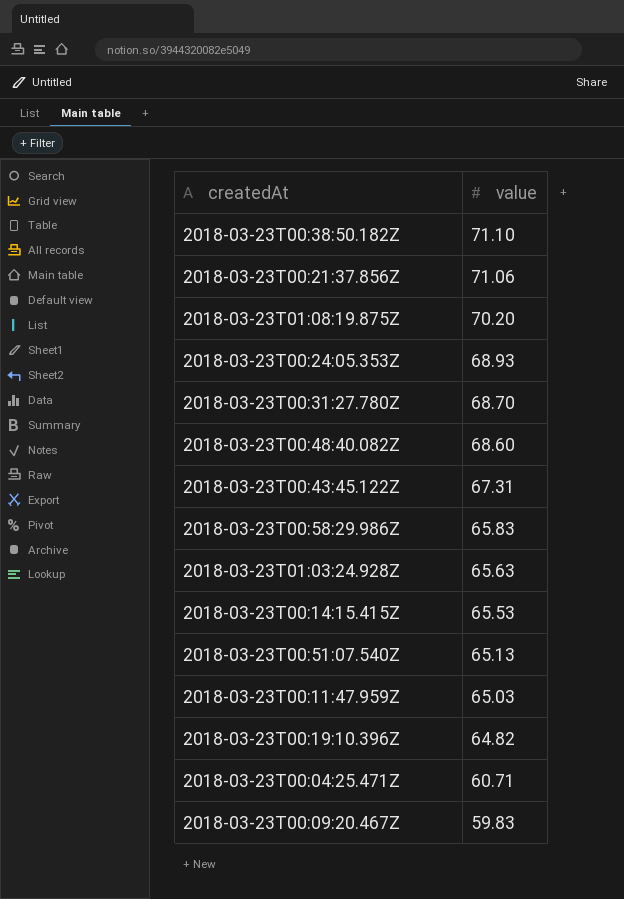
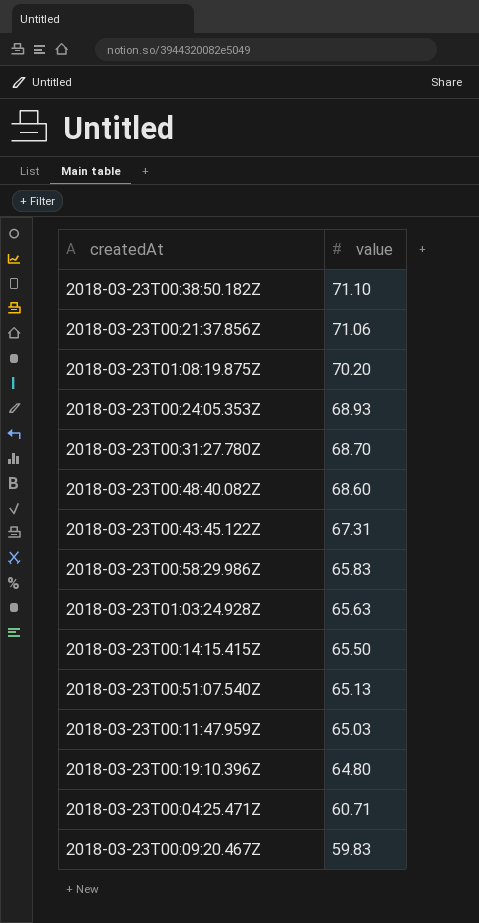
2018-03-23T00:14:15.415Z | value: 65.53 -> 65.50
2018-03-23T00:19:10.396Z | value: 64.82 -> 64.80

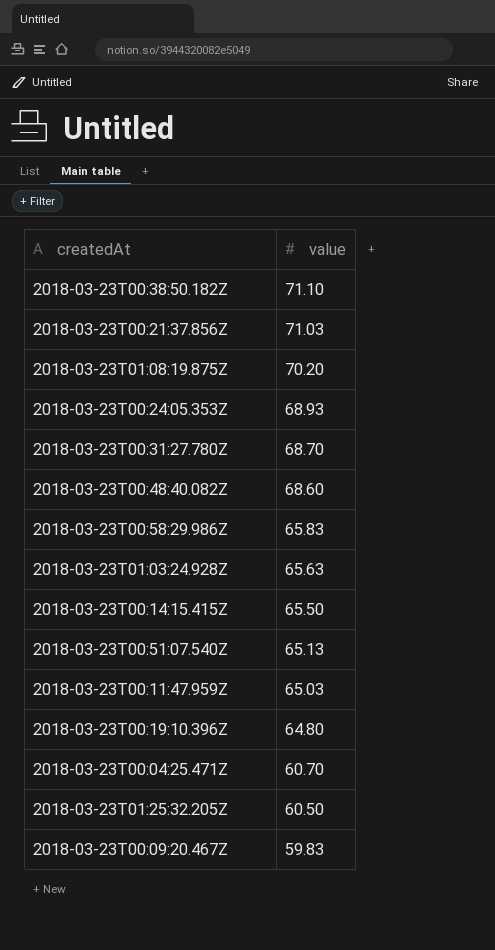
row 2018-03-23T00:43:45.122Z: 67.31 -> none
2018-03-23T00:21:37.856Z | value: 71.06 -> 71.03
2018-03-23T00:04:25.471Z | value: 60.71 -> 60.70
row 2018-03-23T01:25:32.205Z: none -> 60.50

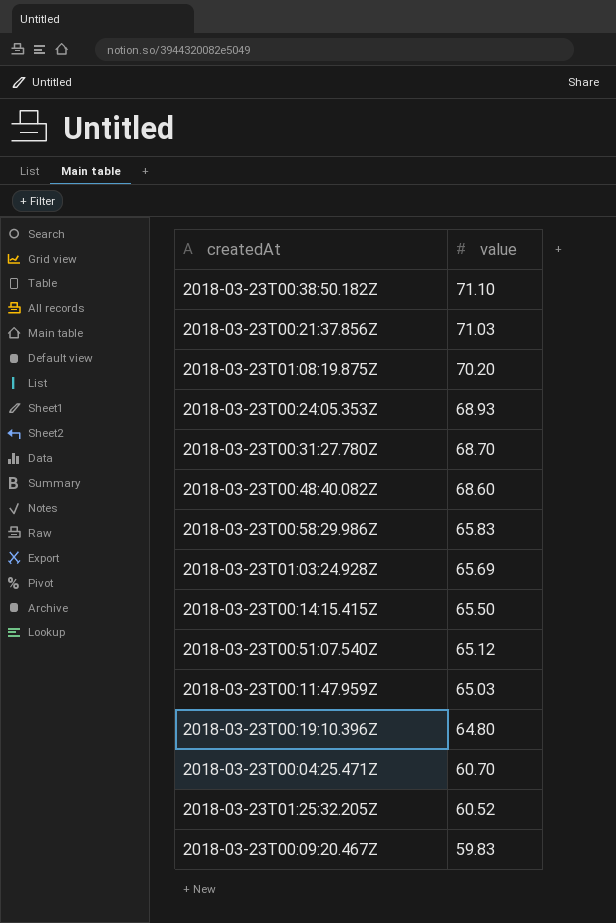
2018-03-23T01:03:24.928Z | value: 65.63 -> 65.69
2018-03-23T00:51:07.540Z | value: 65.13 -> 65.12
2018-03-23T01:25:32.205Z | value: 60.50 -> 60.52

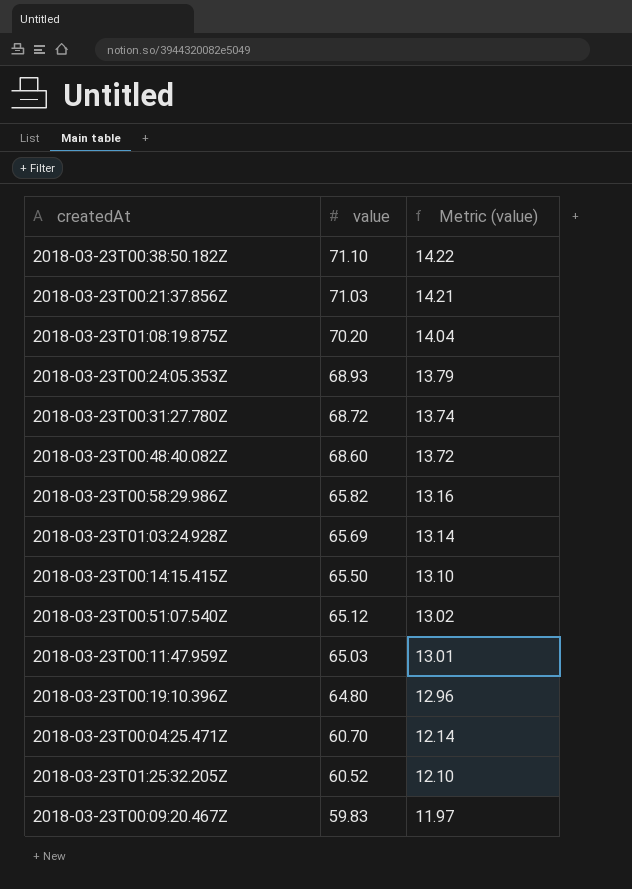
column Metric (value) | formula: none -> [value] * 0.2
2018-03-23T00:31:27.780Z | value: 68.70 -> 68.72
2018-03-23T00:58:29.986Z | value: 65.83 -> 65.82

